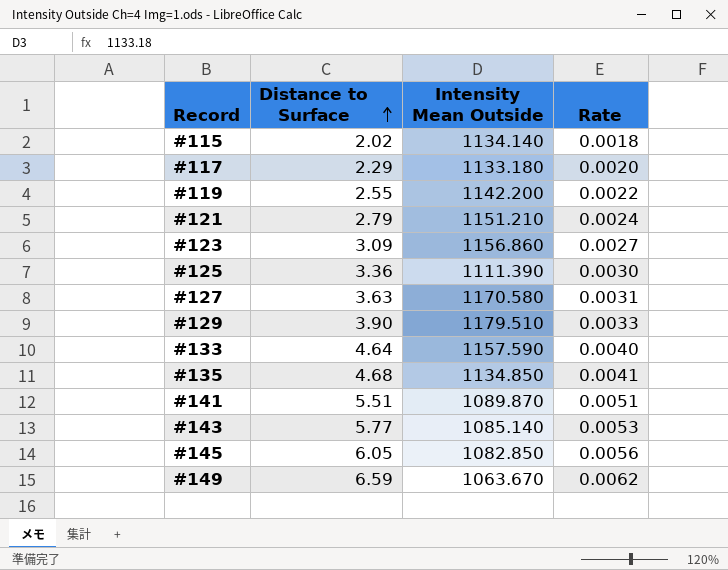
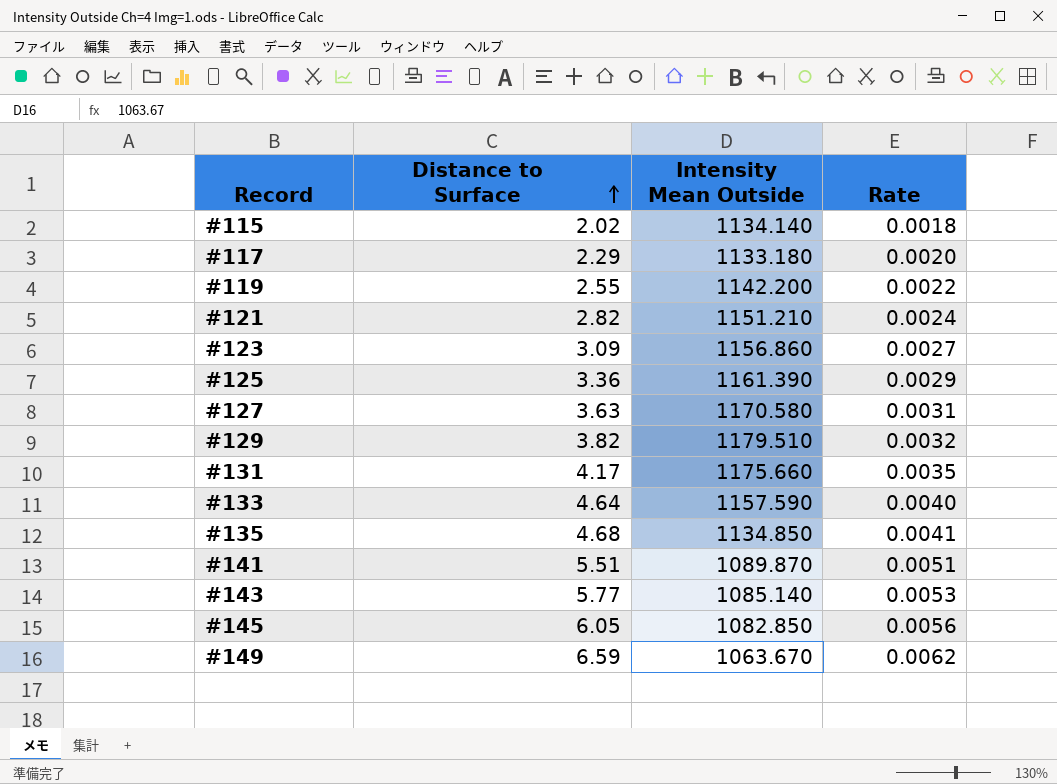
#121 | Distance to Surface: 2.79 -> 2.82
#125 | Intensity Mean Outside: 1111.390 -> 1161.390
#125 | Rate: 0.0030 -> 0.0029
#129 | Distance to Surface: 3.90 -> 3.82
#129 | Rate: 0.0033 -> 0.0032
row #131: none -> 4.17 | 1175.660 | 0.0035

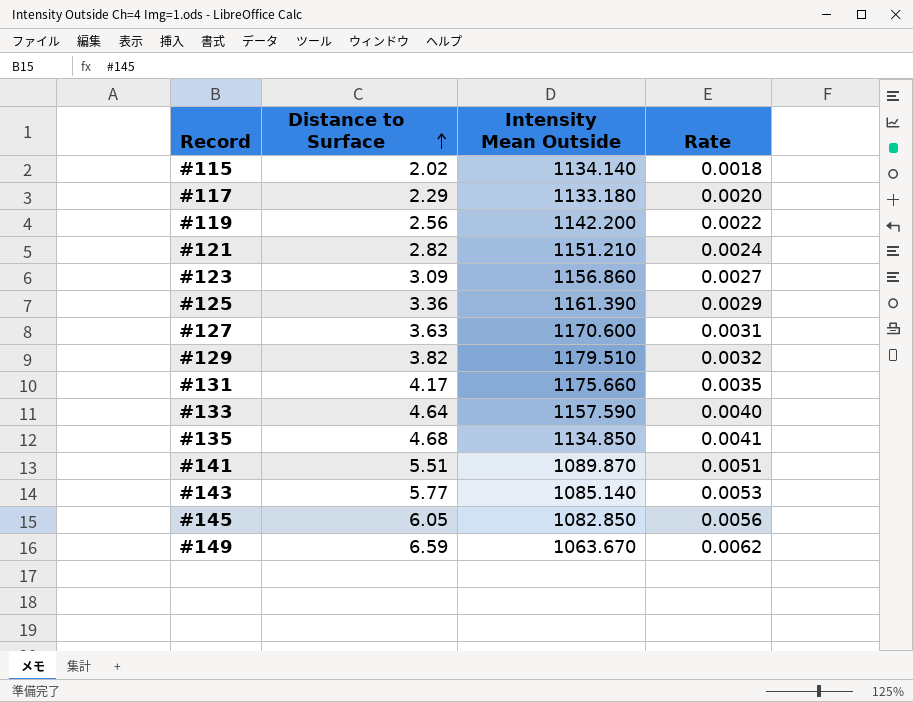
#119 | Distance to Surface: 2.55 -> 2.56
#127 | Intensity Mean Outside: 1170.580 -> 1170.600

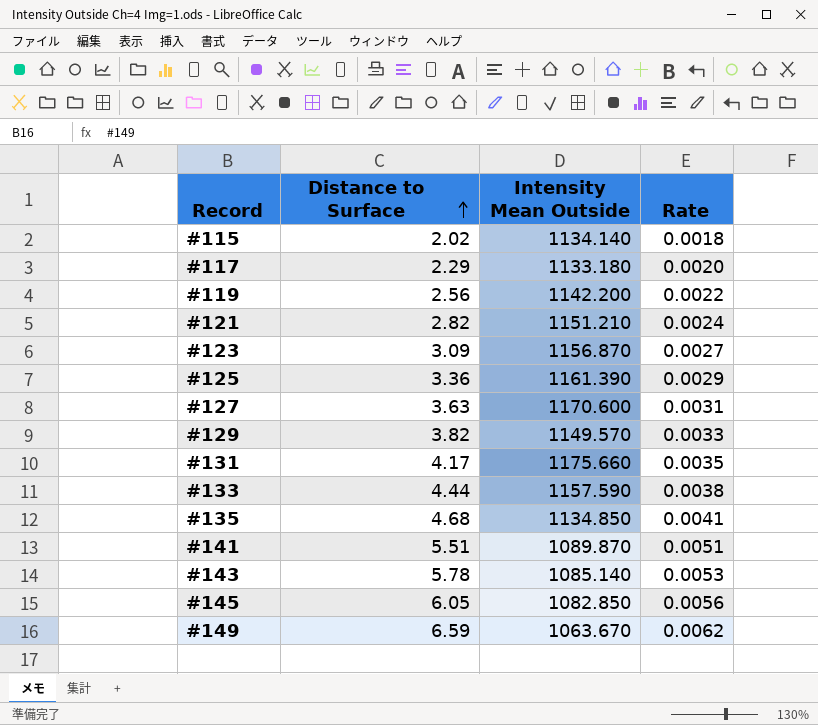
#123 | Intensity Mean Outside: 1156.860 -> 1156.870
#129 | Intensity Mean Outside: 1179.510 -> 1149.570
#129 | Rate: 0.0032 -> 0.0033
#133 | Distance to Surface: 4.64 -> 4.44
#133 | Rate: 0.0040 -> 0.0038
#143 | Distance to Surface: 5.77 -> 5.78

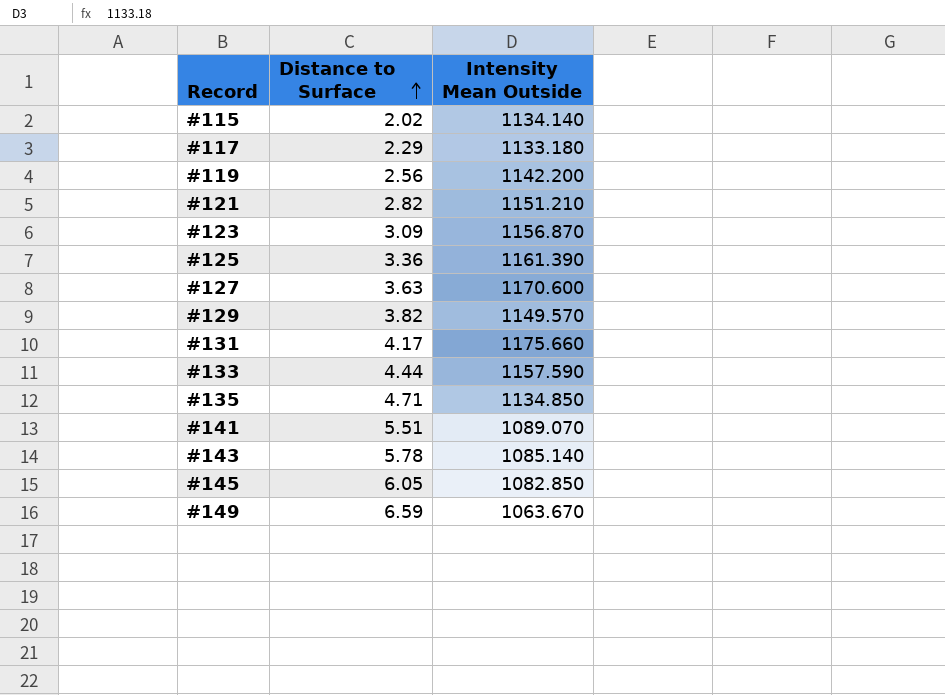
column Rate | formula: [Distance to Surface] / [Intensity Mean Outside] -> none
#135 | Distance to Surface: 4.68 -> 4.71
#141 | Intensity Mean Outside: 1089.870 -> 1089.070

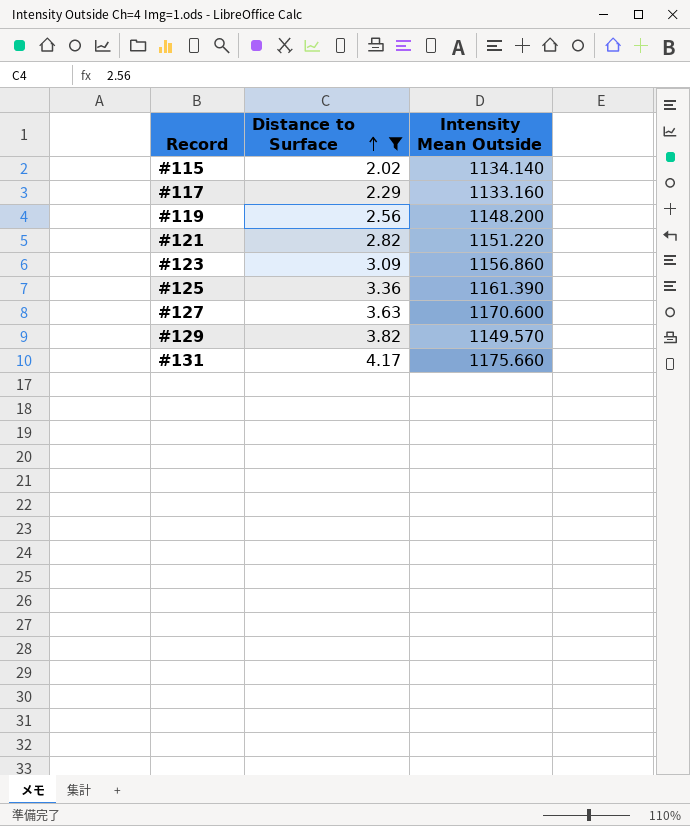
filter: none -> Distance to Surface <= 4.17
#117 | Intensity Mean Outside: 1133.180 -> 1133.160
#119 | Intensity Mean Outside: 1142.200 -> 1148.200
#121 | Intensity Mean Outside: 1151.210 -> 1151.220
#123 | Intensity Mean Outside: 1156.870 -> 1156.860

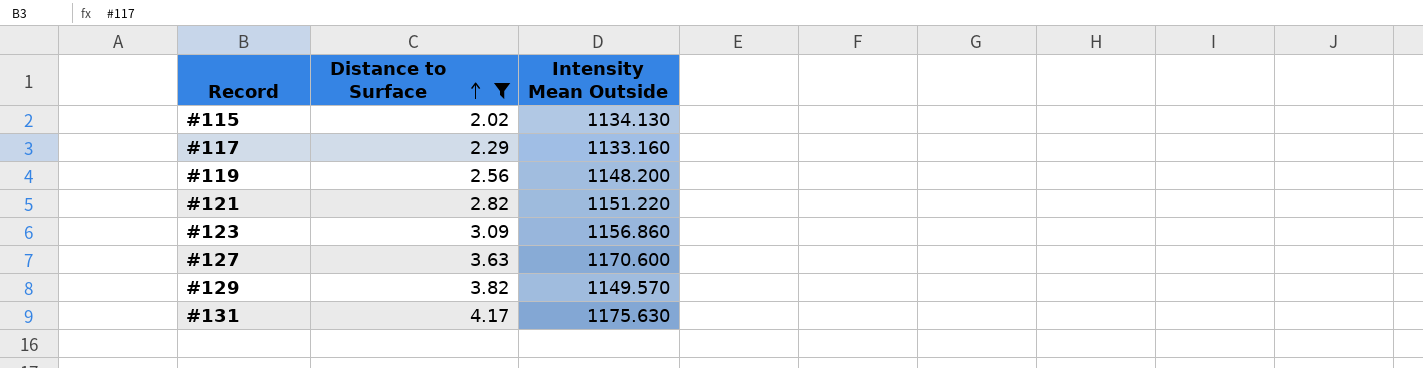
row #125: 3.36 | 1161.390 -> none
#115 | Intensity Mean Outside: 1134.140 -> 1134.130
#131 | Intensity Mean Outside: 1175.660 -> 1175.630

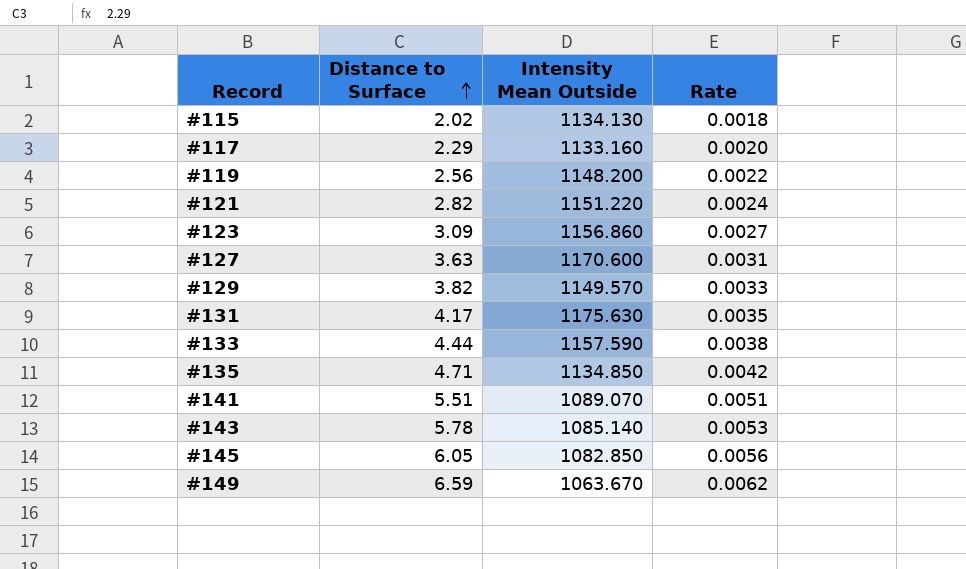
filter: Distance to Surface <= 4.17 -> none
column Rate | formula: none -> [Distance to Surface] / [Intensity Mean Outside]

